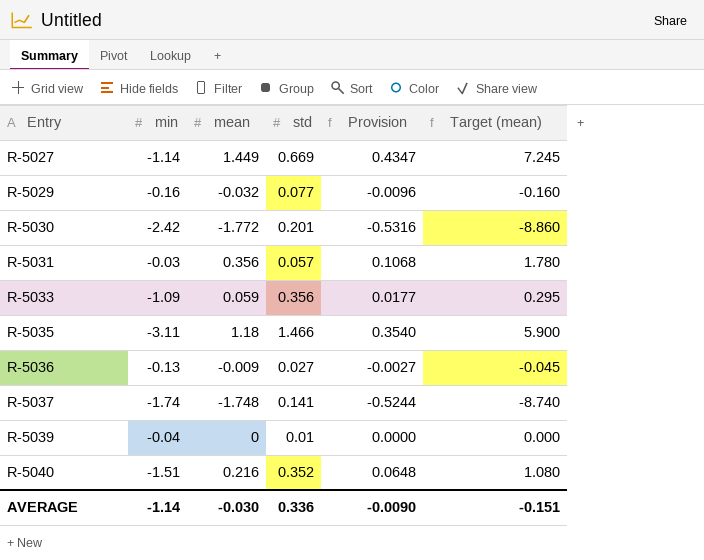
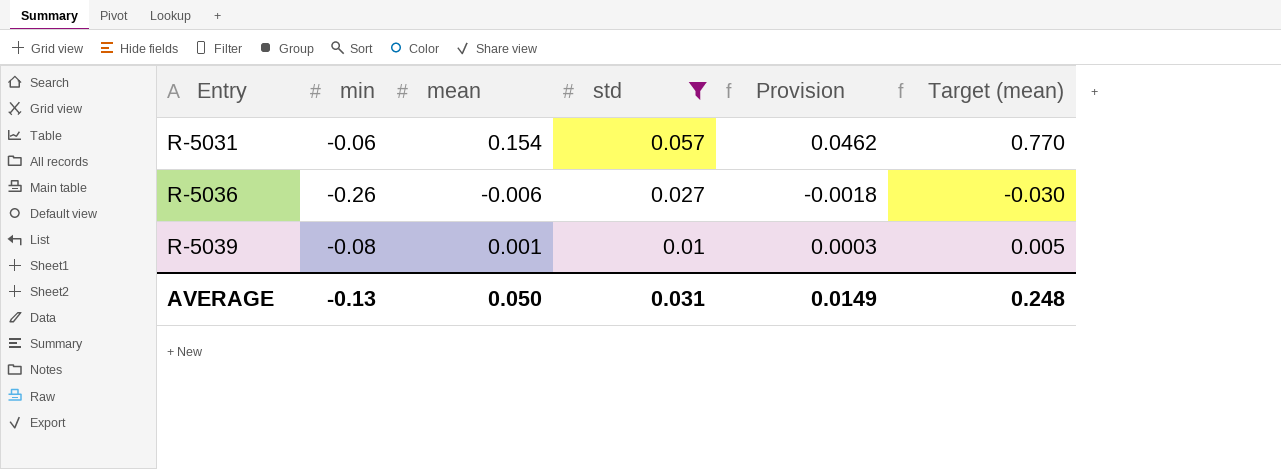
filter: none -> std <= 0.057
R-5031 | min: -0.03 -> -0.06
R-5031 | mean: 0.356 -> 0.154
R-5031 | Provision: 0.1068 -> 0.0462
R-5031 | Target (mean): 1.780 -> 0.770
R-5036 | min: -0.13 -> -0.26
R-5036 | mean: -0.009 -> -0.006
R-5036 | Provision: -0.0027 -> -0.0018
R-5036 | Target (mean): -0.045 -> -0.030
R-5039 | min: -0.04 -> -0.08
R-5039 | mean: 0 -> 0.001
R-5039 | Provision: 0.0000 -> 0.0003
R-5039 | Target (mean): 0.000 -> 0.005
AVERAGE | min: -1.14 -> -0.13
AVERAGE | mean: -0.030 -> 0.050
AVERAGE | std: 0.336 -> 0.031
AVERAGE | Provision: -0.0090 -> 0.0149
AVERAGE | Target (mean): -0.151 -> 0.248

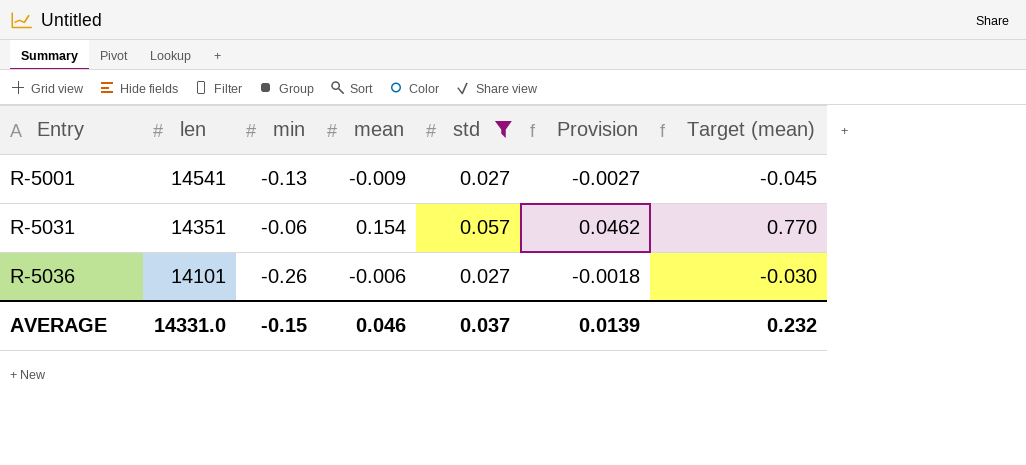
column len | position: none -> 2
row R-5039: -0.08 | 0.001 | 0.01 | 0.0003 | 0.005 -> none
row R-5001: none -> 14541 | -0.13 | -0.009 | 0.027 | -0.0027 | -0.045
AVERAGE | min: -0.13 -> -0.15
AVERAGE | mean: 0.050 -> 0.046
AVERAGE | std: 0.031 -> 0.037
AVERAGE | Provision: 0.0149 -> 0.0139
AVERAGE | Target (mean): 0.248 -> 0.232

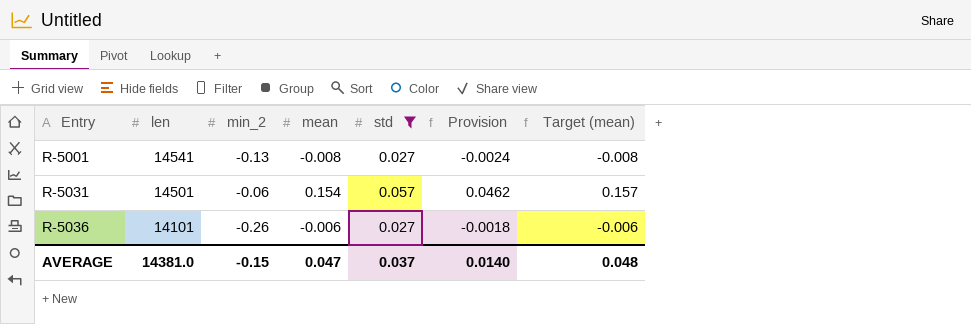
column name: min -> min_2
column Target (mean) | formula: [mean] * 5 -> [mean] * 1.02
R-5001 | mean: -0.009 -> -0.008
R-5001 | Provision: -0.0027 -> -0.0024
R-5031 | len: 14351 -> 14501
AVERAGE | len: 14331.0 -> 14381.0
AVERAGE | mean: 0.046 -> 0.047
AVERAGE | Provision: 0.0139 -> 0.0140
AVERAGE | Target (mean): 0.232 -> 0.048

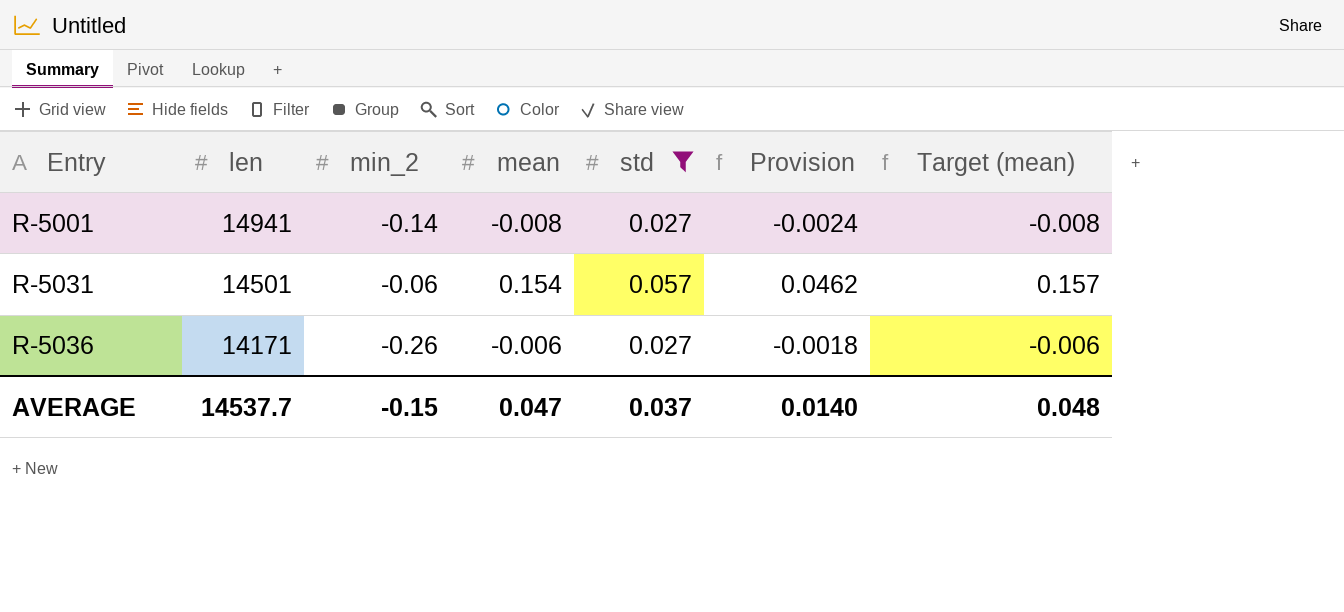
R-5001 | len: 14541 -> 14941
R-5001 | min_2: -0.13 -> -0.14
R-5036 | len: 14101 -> 14171
AVERAGE | len: 14381.0 -> 14537.7

